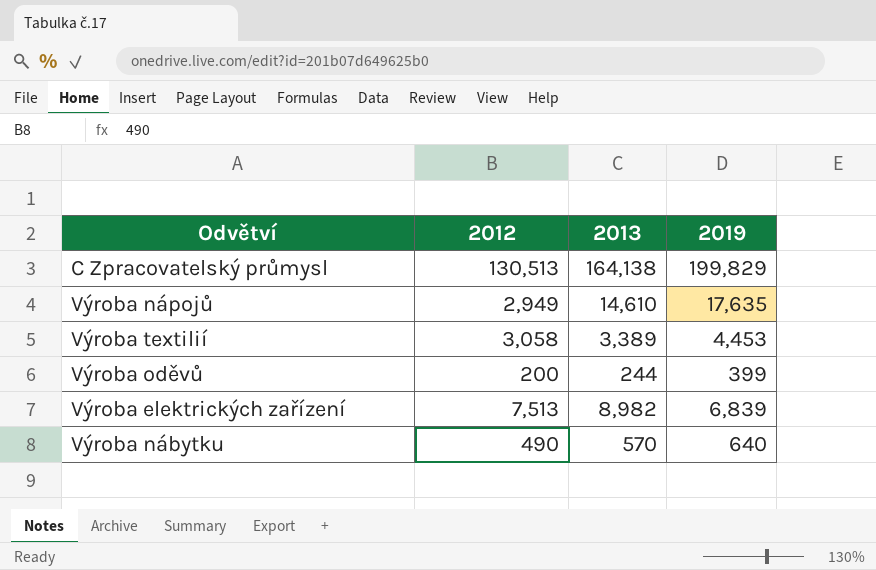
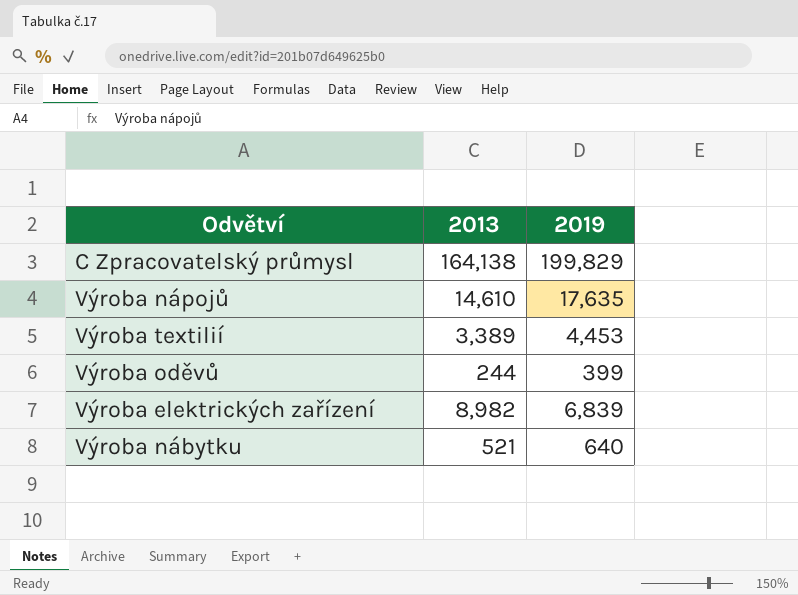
column 2012 | position: 2 -> none
Výroba nábytku | 2013: 570 -> 521

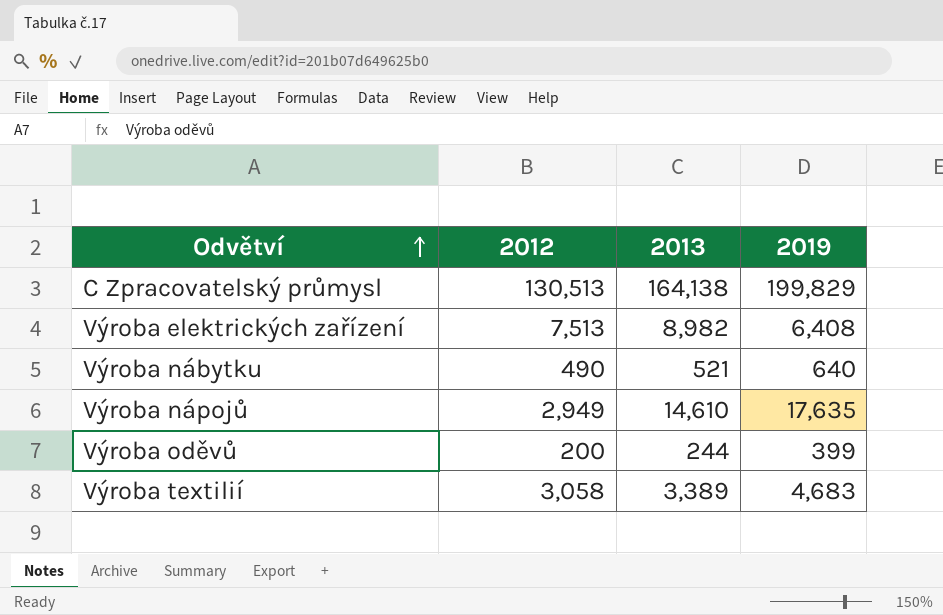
row order: none -> Odvětví ascending
column 2012 | position: none -> 2
Výroba elektrických zařízení | 2019: 6,839 -> 6,408
Výroba textilií | 2019: 4,453 -> 4,683

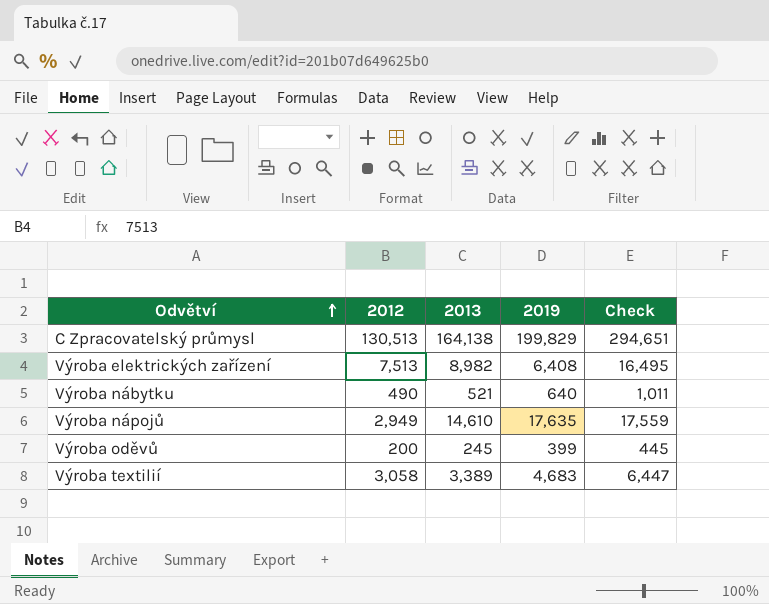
column Check | formula: none -> [2012] + [2013]
Výroba oděvů | 2013: 244 -> 245

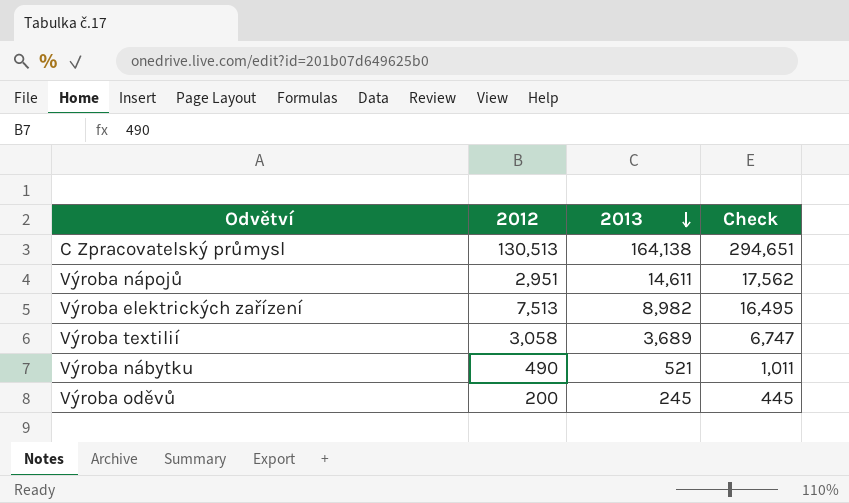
row order: Odvětví ascending -> 2013 descending
column 2019 | position: 4 -> none
Výroba nápojů | 2012: 2,949 -> 2,951
Výroba nápojů | 2013: 14,610 -> 14,611
Výroba nápojů | Check: 17,559 -> 17,562
Výroba textilií | 2013: 3,389 -> 3,689
Výroba textilií | Check: 6,447 -> 6,747

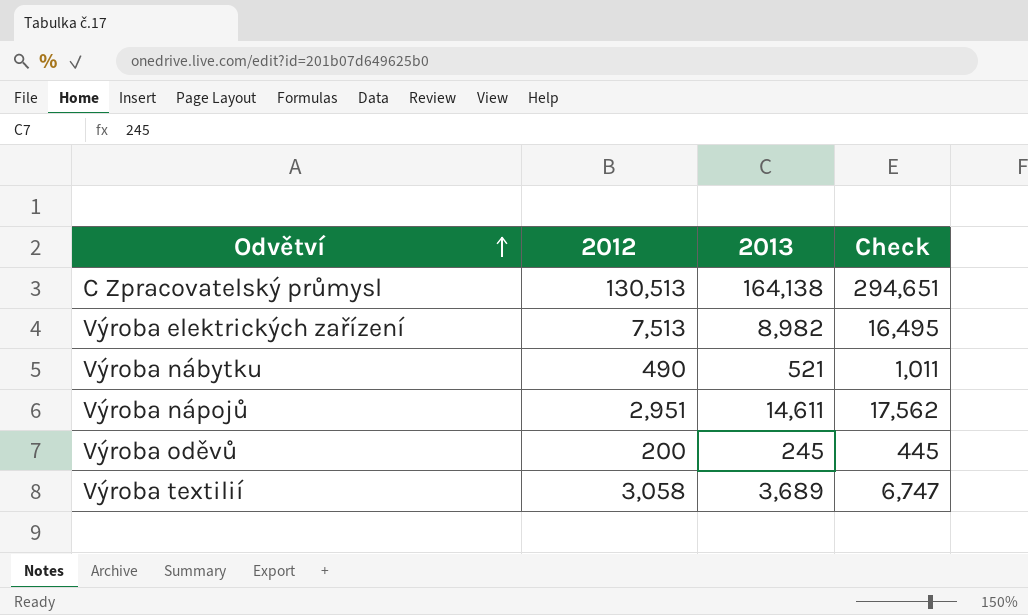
row order: 2013 descending -> Odvětví ascending

